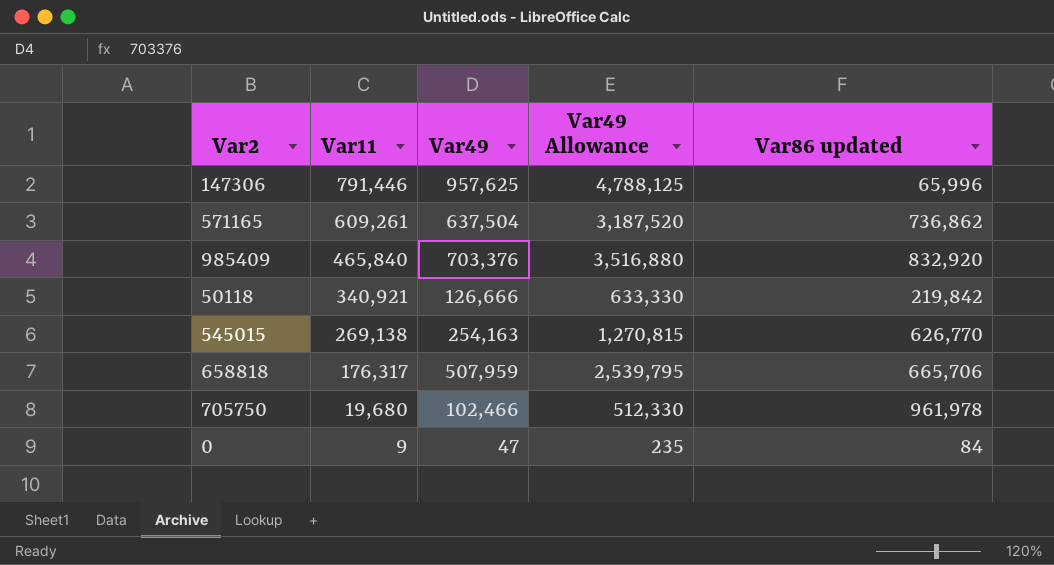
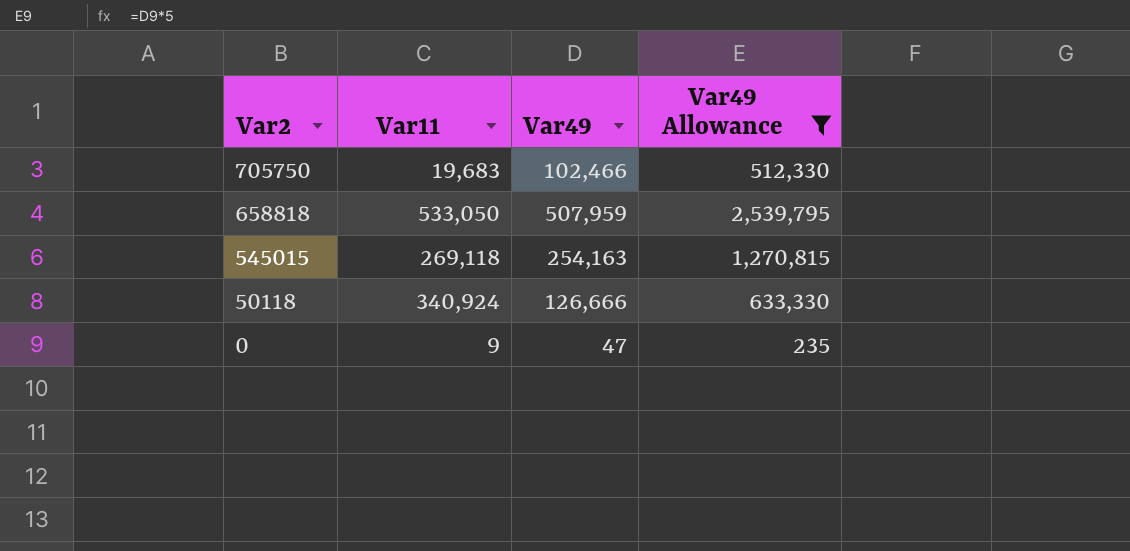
filter: none -> Var49 Allowance <= 2,539,795
row order: Var11 descending -> Var2 descending
column Var86 updated | position: 5 -> none
705750 | Var11: 19,680 -> 19,683
658818 | Var11: 176,317 -> 533,050
545015 | Var11: 269,138 -> 269,118
50118 | Var11: 340,921 -> 340,924

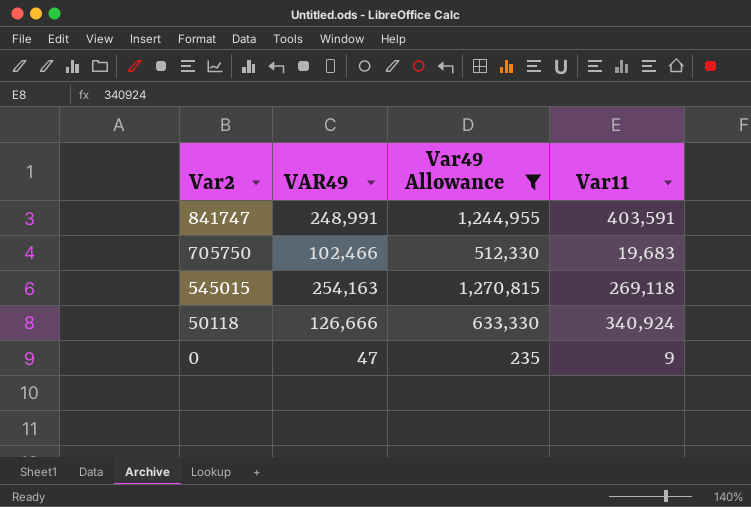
column name: Var49 -> VAR49
column Var11 | position: 2 -> 4
row 658818: 533,050 | 507,959 | 2,539,795 -> none
row 841747: none -> 248,991 | 1,244,955 | 403,591

